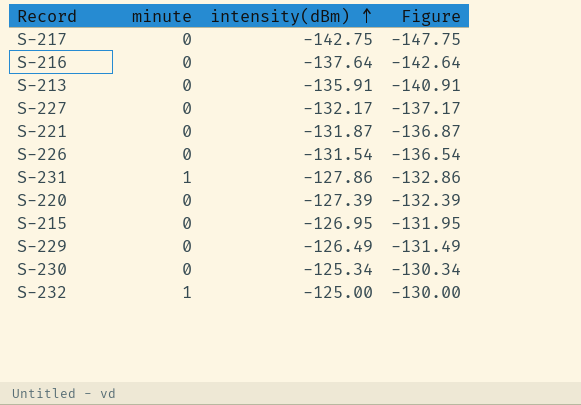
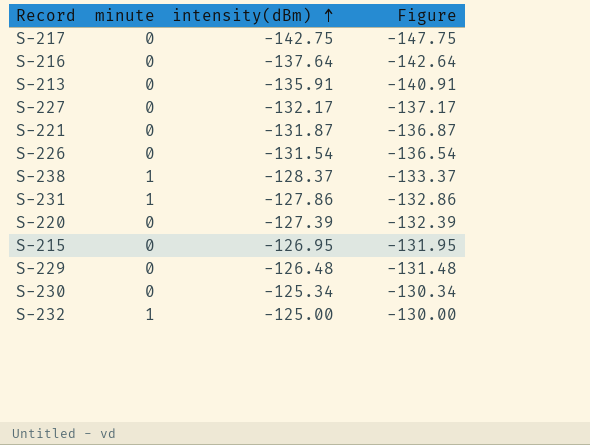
row S-238: none -> 1 | -128.37 | -133.37
S-229 | intensity(dBm): -126.49 -> -126.48
S-229 | Figure: -131.49 -> -131.48

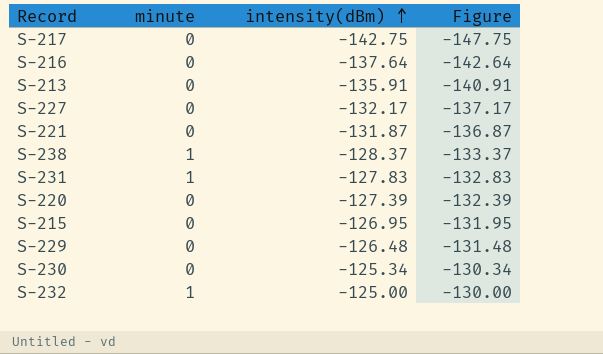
row S-226: 0 | -131.54 | -136.54 -> none
S-231 | intensity(dBm): -127.86 -> -127.83
S-231 | Figure: -132.86 -> -132.83

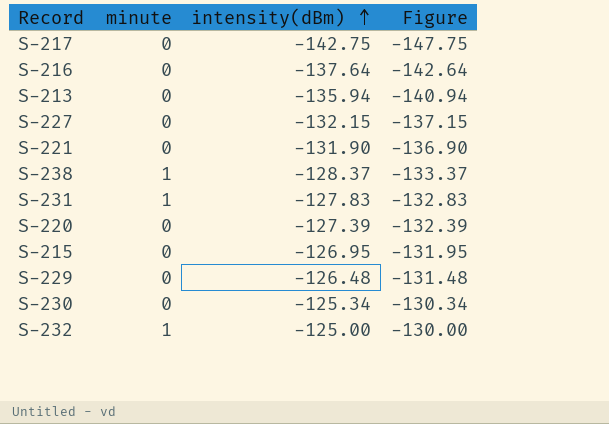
S-213 | intensity(dBm): -135.91 -> -135.94
S-213 | Figure: -140.91 -> -140.94
S-227 | intensity(dBm): -132.17 -> -132.15
S-227 | Figure: -137.17 -> -137.15
S-221 | intensity(dBm): -131.87 -> -131.90
S-221 | Figure: -136.87 -> -136.90

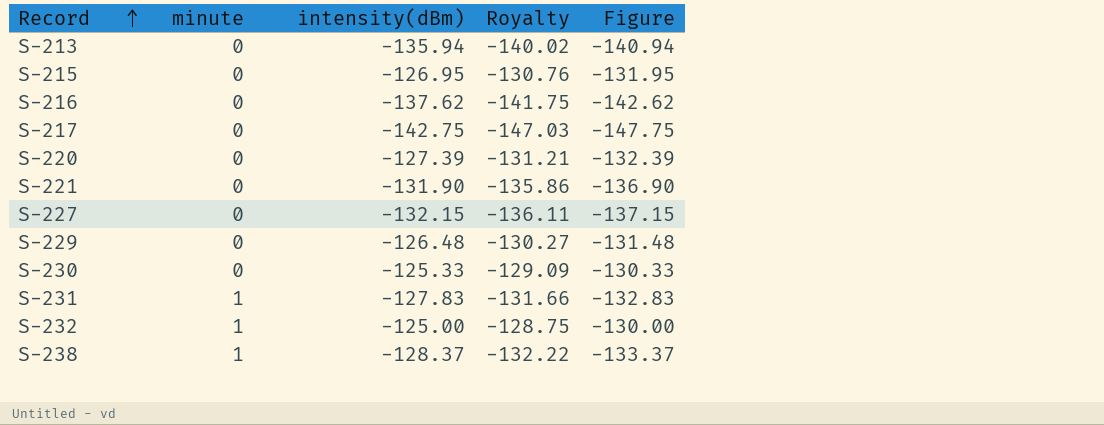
row order: intensity(dBm) ascending -> Record ascending
column Royalty | formula: none -> [intensity(dBm)] * 1.03
S-216 | intensity(dBm): -137.64 -> -137.62
S-216 | Figure: -142.64 -> -142.62
S-230 | intensity(dBm): -125.34 -> -125.33
S-230 | Figure: -130.34 -> -130.33

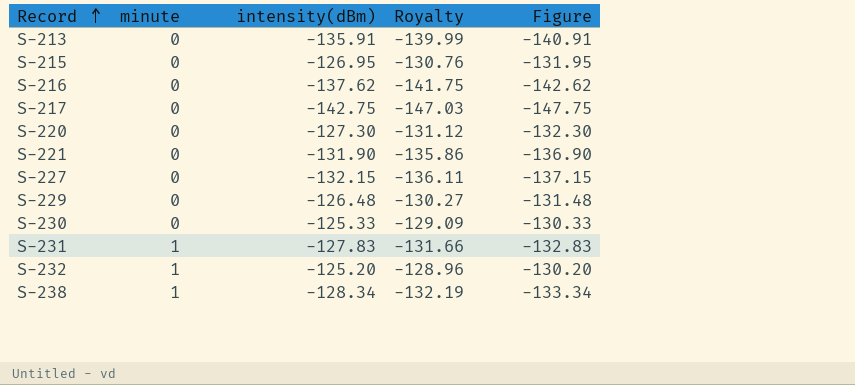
S-213 | intensity(dBm): -135.94 -> -135.91
S-213 | Royalty: -140.02 -> -139.99
S-213 | Figure: -140.94 -> -140.91
S-220 | intensity(dBm): -127.39 -> -127.30
S-220 | Royalty: -131.21 -> -131.12
S-220 | Figure: -132.39 -> -132.30
S-232 | intensity(dBm): -125.00 -> -125.20
S-232 | Royalty: -128.75 -> -128.96
S-232 | Figure: -130.00 -> -130.20
S-238 | intensity(dBm): -128.37 -> -128.34
S-238 | Royalty: -132.22 -> -132.19
S-238 | Figure: -133.37 -> -133.34

